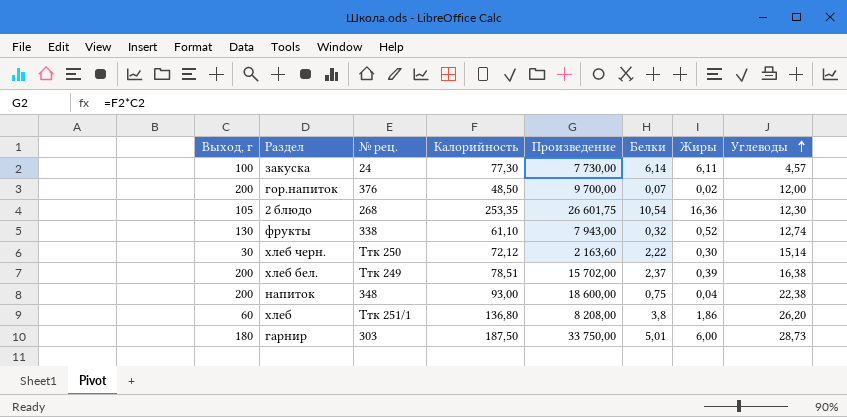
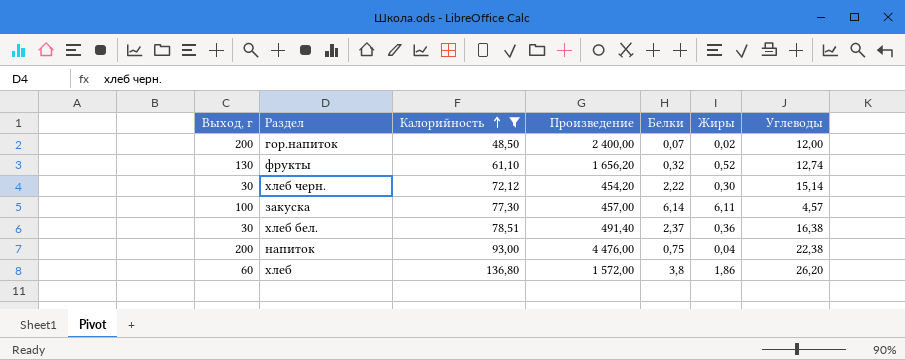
filter: none -> Калорийность <= 136,80
row order: Углеводы ascending -> Калорийность ascending
column № рец. | position: 3 -> none
column Произведение | formula: [Выход, г] * [Калорийность] -> [Выход, г] * [Углеводы]
хлеб бел. | Выход, г: 200 -> 30
хлеб бел. | Жиры: 0,39 -> 0,36

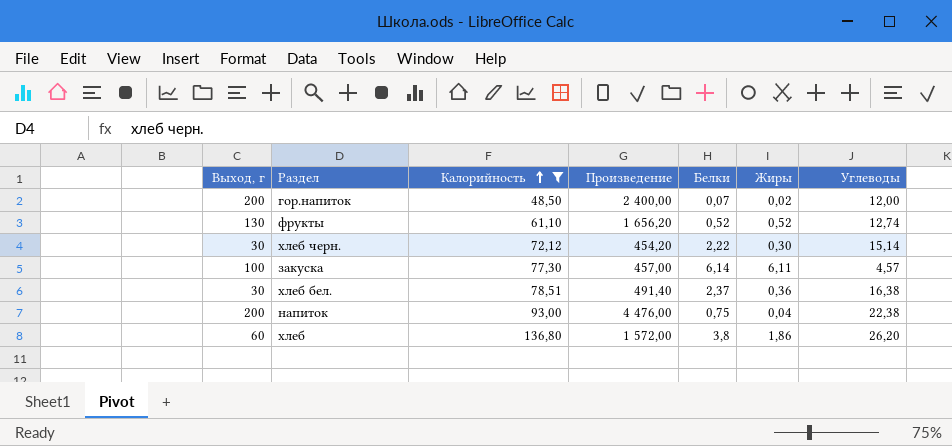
фрукты | Белки: 0,32 -> 0,52

